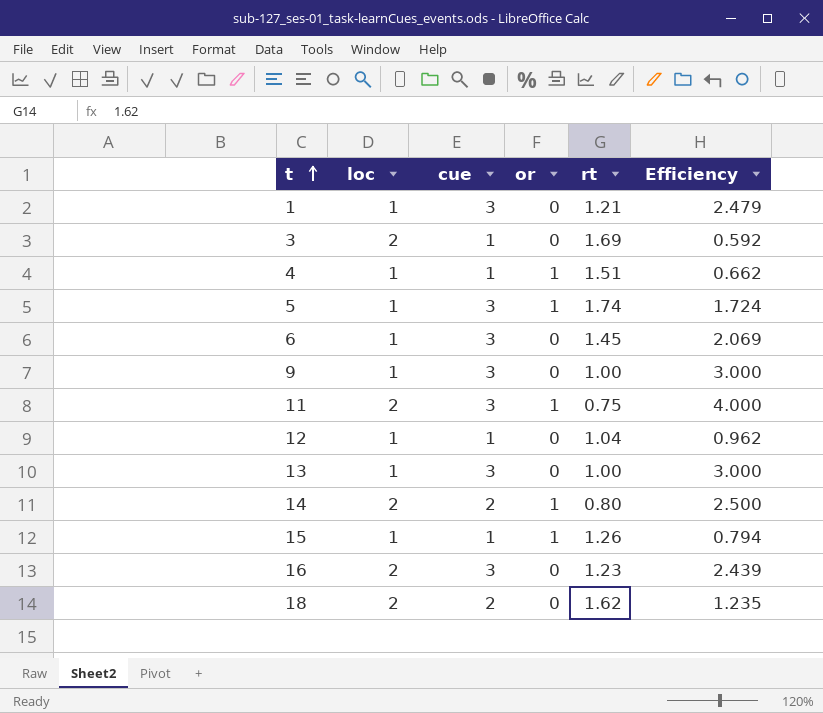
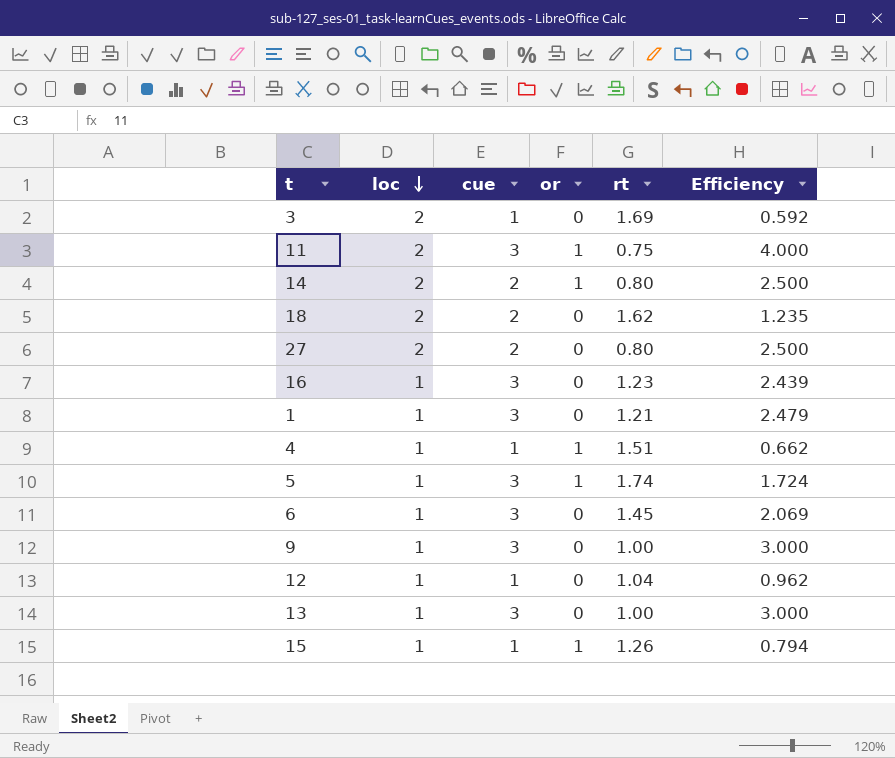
row order: t ascending -> loc descending
row 27: none -> 2 | 2 | 0 | 0.80 | 2.500
16 | loc: 2 -> 1

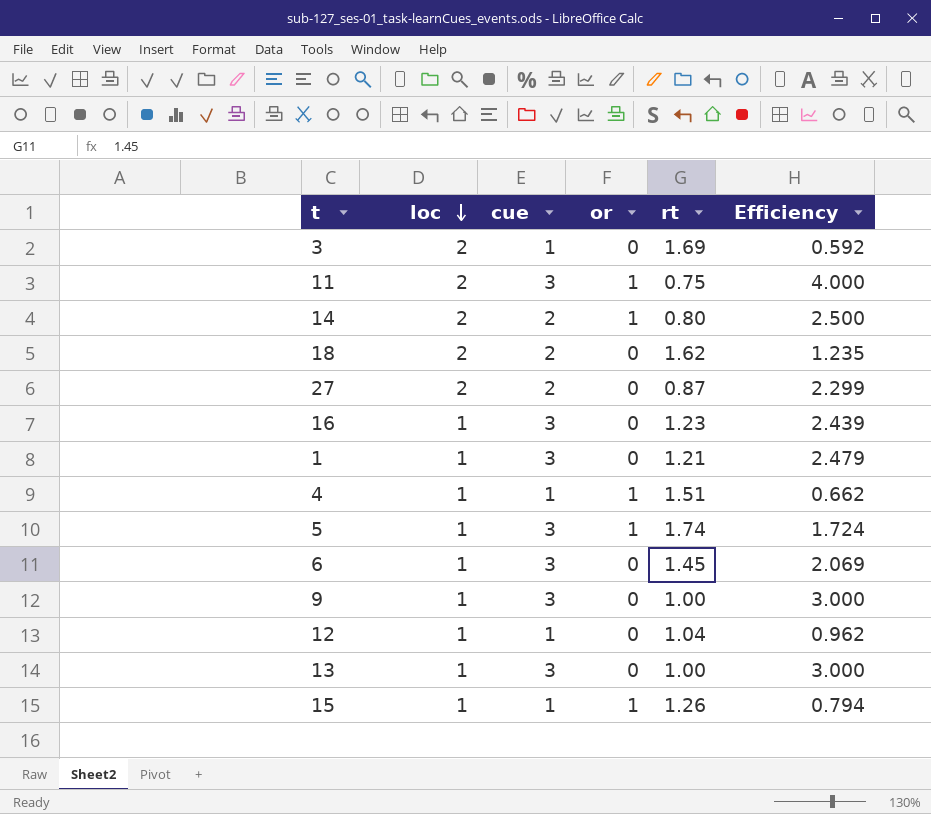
27 | rt: 0.80 -> 0.87
27 | Efficiency: 2.500 -> 2.299

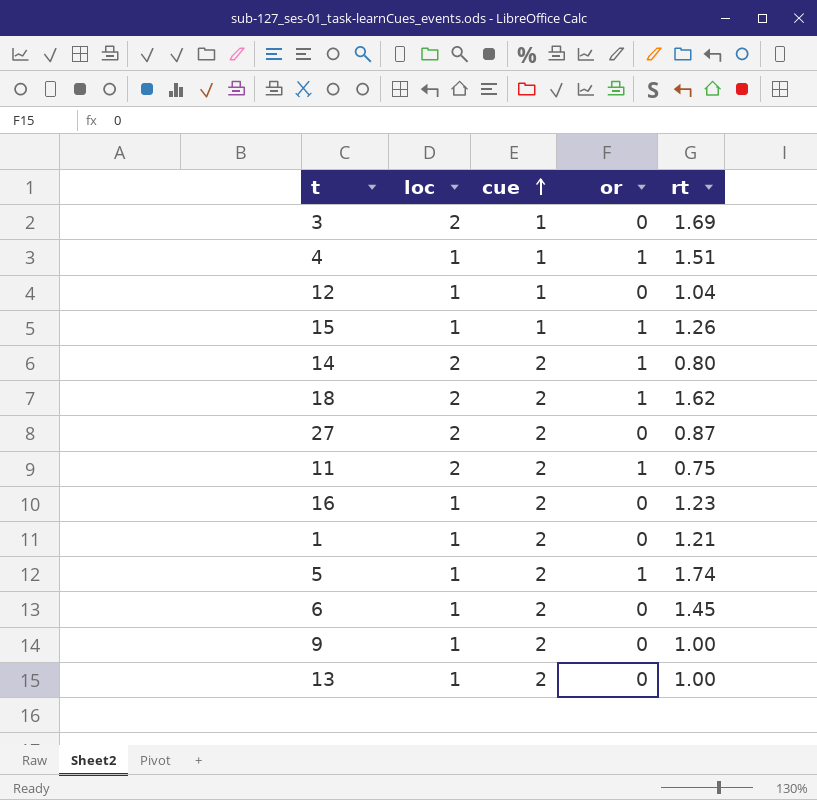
row order: loc descending -> cue ascending
column Efficiency | formula: [cue] / [rt] -> none
18 | or: 0 -> 1
11 | cue: 3 -> 2
16 | cue: 3 -> 2
1 | cue: 3 -> 2
5 | cue: 3 -> 2
6 | cue: 3 -> 2
9 | cue: 3 -> 2
13 | cue: 3 -> 2

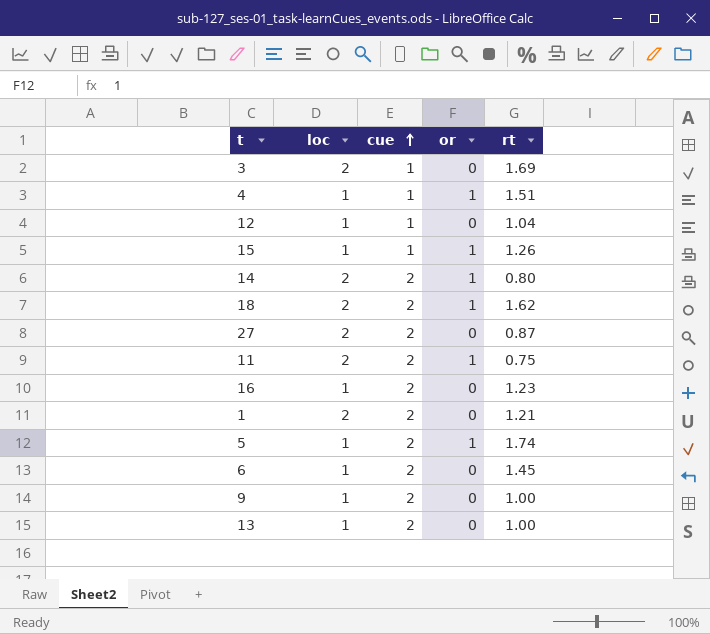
1 | loc: 1 -> 2

